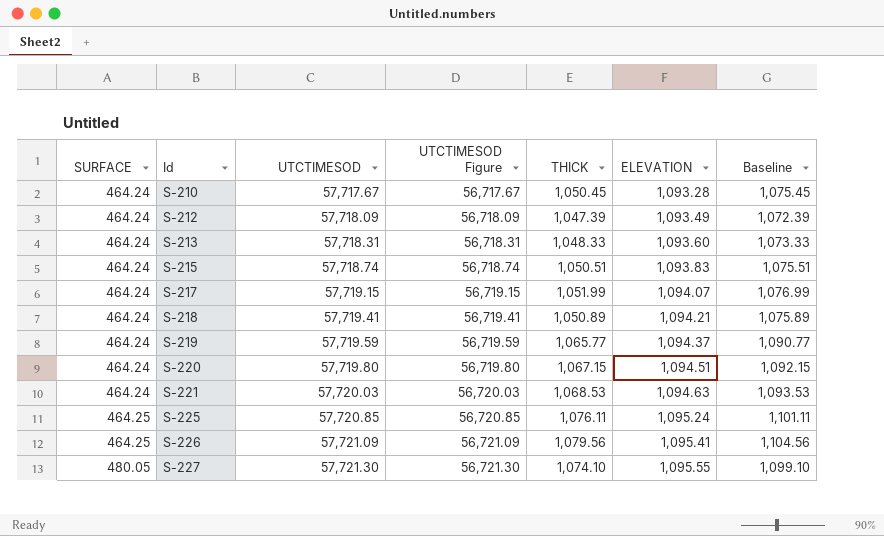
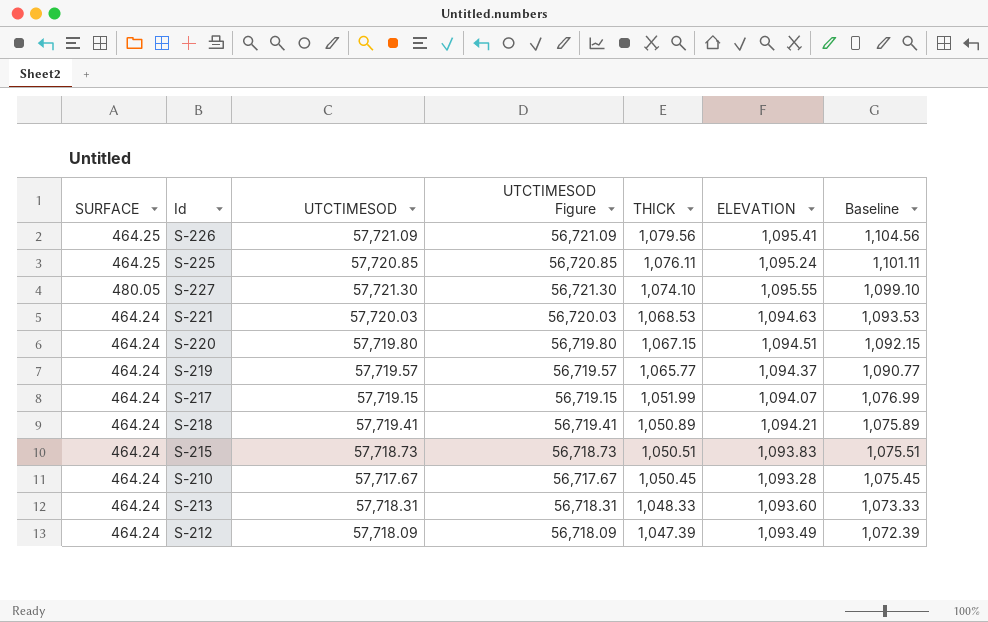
row order: SURFACE ascending -> THICK descending
S-219 | UTCTIMESOD: 57,719.59 -> 57,719.57
S-219 | UTCTIMESOD Figure: 56,719.59 -> 56,719.57
S-215 | UTCTIMESOD: 57,718.74 -> 57,718.73
S-215 | UTCTIMESOD Figure: 56,718.74 -> 56,718.73

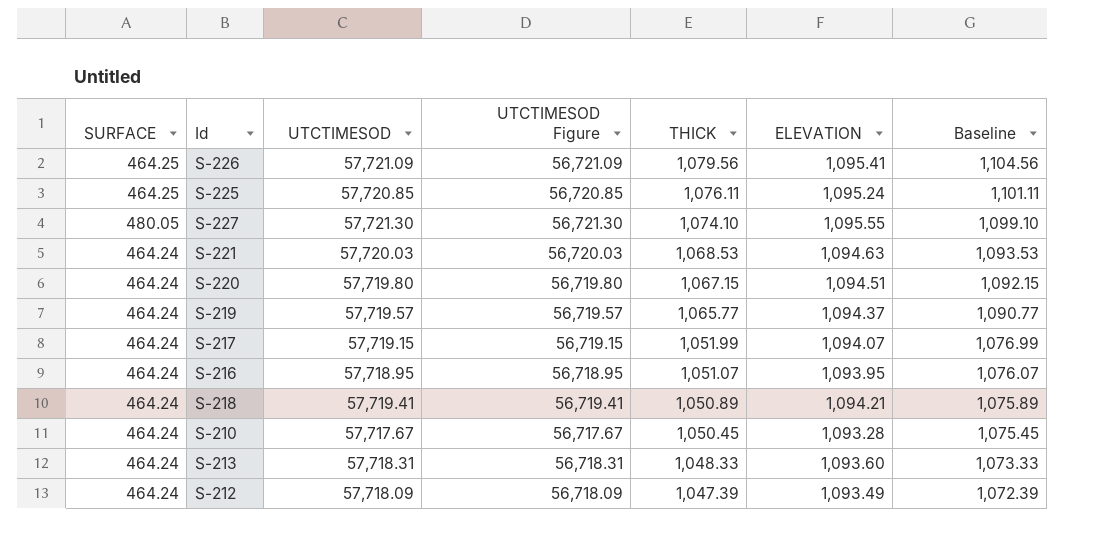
row S-215: 464.24 | 57,718.73 | 56,718.73 | 1,050.51 | 1,093.83 | 1,075.51 -> none
row S-216: none -> 464.24 | 57,718.95 | 56,718.95 | 1,051.07 | 1,093.95 | 1,076.07

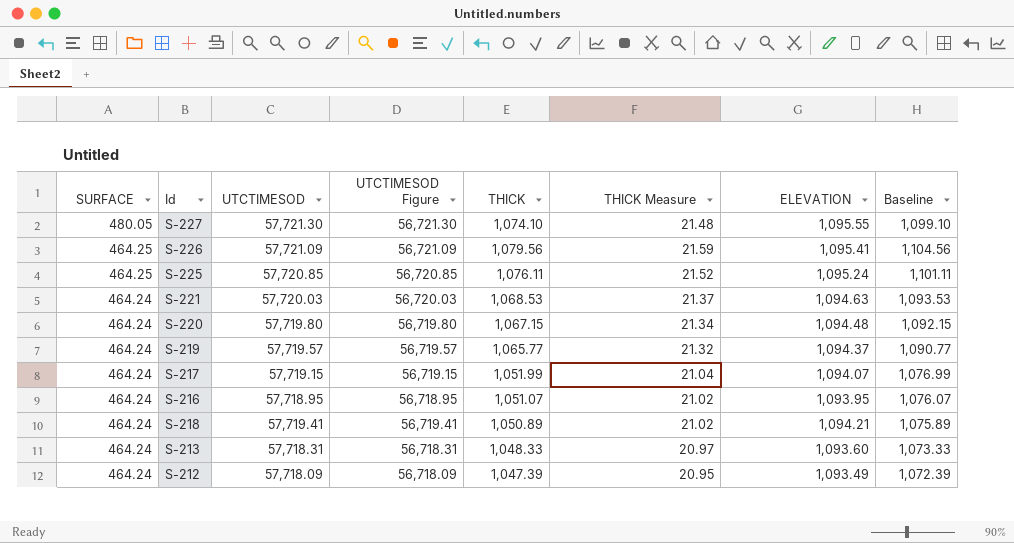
row order: THICK descending -> SURFACE descending
column THICK Measure | formula: none -> [THICK] * 0.02
row S-210: 464.24 | 57,717.67 | 56,717.67 | 1,050.45 | 1,093.28 | 1,075.45 -> none
S-220 | ELEVATION: 1,094.51 -> 1,094.48

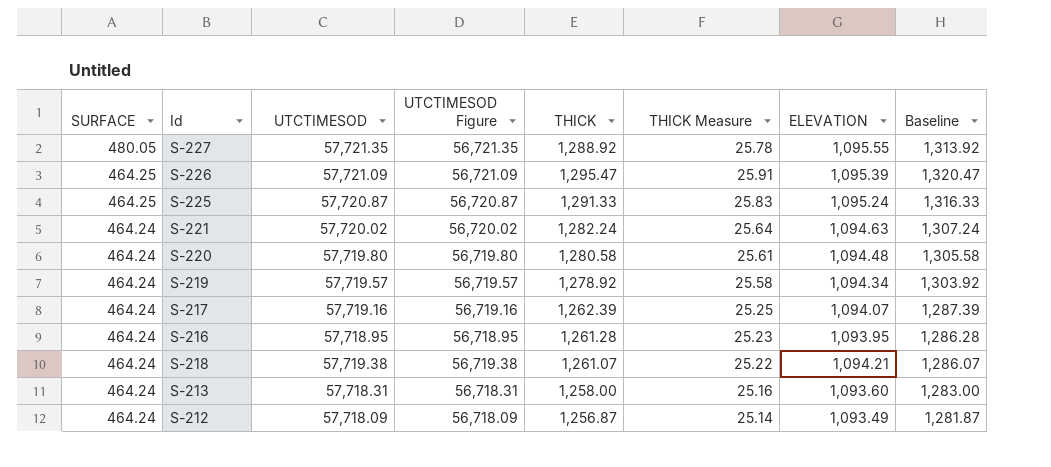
S-227 | UTCTIMESOD: 57,721.30 -> 57,721.35
S-227 | UTCTIMESOD Figure: 56,721.30 -> 56,721.35
S-227 | THICK: 1,074.10 -> 1,288.92
S-227 | THICK Measure: 21.48 -> 25.78
S-227 | Baseline: 1,099.10 -> 1,313.92
S-226 | THICK: 1,079.56 -> 1,295.47
S-226 | THICK Measure: 21.59 -> 25.91
S-226 | ELEVATION: 1,095.41 -> 1,095.39
S-226 | Baseline: 1,104.56 -> 1,320.47
S-225 | UTCTIMESOD: 57,720.85 -> 57,720.87
S-225 | UTCTIMESOD Figure: 56,720.85 -> 56,720.87
S-225 | THICK: 1,076.11 -> 1,291.33
S-225 | THICK Measure: 21.52 -> 25.83
S-225 | Baseline: 1,101.11 -> 1,316.33
S-221 | UTCTIMESOD: 57,720.03 -> 57,720.02
S-221 | UTCTIMESOD Figure: 56,720.03 -> 56,720.02
S-221 | THICK: 1,068.53 -> 1,282.24
S-221 | THICK Measure: 21.37 -> 25.64
S-221 | Baseline: 1,093.53 -> 1,307.24
S-220 | THICK: 1,067.15 -> 1,280.58
S-220 | THICK Measure: 21.34 -> 25.61
S-220 | Baseline: 1,092.15 -> 1,305.58
S-219 | THICK: 1,065.77 -> 1,278.92
S-219 | THICK Measure: 21.32 -> 25.58
S-219 | ELEVATION: 1,094.37 -> 1,094.34
S-219 | Baseline: 1,090.77 -> 1,303.92
S-217 | UTCTIMESOD: 57,719.15 -> 57,719.16
S-217 | UTCTIMESOD Figure: 56,719.15 -> 56,719.16
S-217 | THICK: 1,051.99 -> 1,262.39
S-217 | THICK Measure: 21.04 -> 25.25
S-217 | Baseline: 1,076.99 -> 1,287.39
S-216 | THICK: 1,051.07 -> 1,261.28
S-216 | THICK Measure: 21.02 -> 25.23
S-216 | Baseline: 1,076.07 -> 1,286.28
S-218 | UTCTIMESOD: 57,719.41 -> 57,719.38
S-218 | UTCTIMESOD Figure: 56,719.41 -> 56,719.38
S-218 | THICK: 1,050.89 -> 1,261.07
S-218 | THICK Measure: 21.02 -> 25.22
S-218 | Baseline: 1,075.89 -> 1,286.07
S-213 | THICK: 1,048.33 -> 1,258.00
S-213 | THICK Measure: 20.97 -> 25.16
S-213 | Baseline: 1,073.33 -> 1,283.00
S-212 | THICK: 1,047.39 -> 1,256.87
S-212 | THICK Measure: 20.95 -> 25.14
S-212 | Baseline: 1,072.39 -> 1,281.87

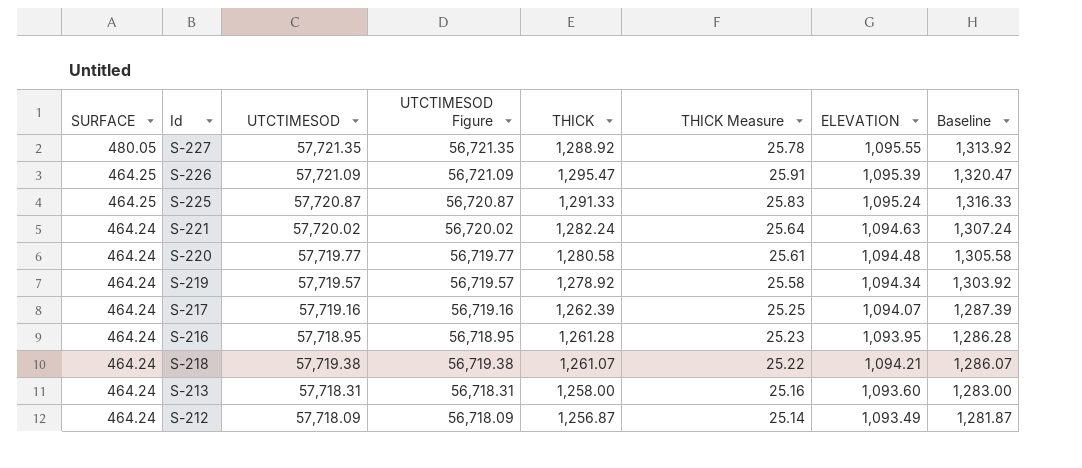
S-220 | UTCTIMESOD: 57,719.80 -> 57,719.77
S-220 | UTCTIMESOD Figure: 56,719.80 -> 56,719.77

